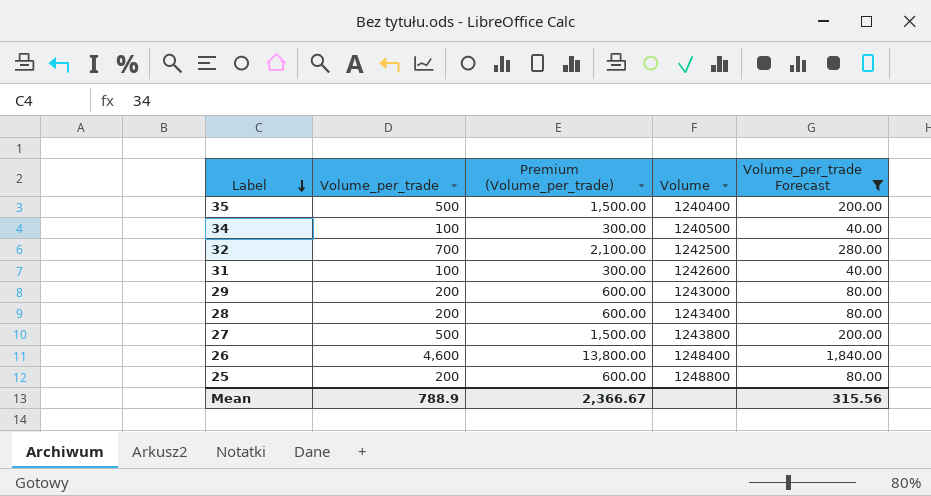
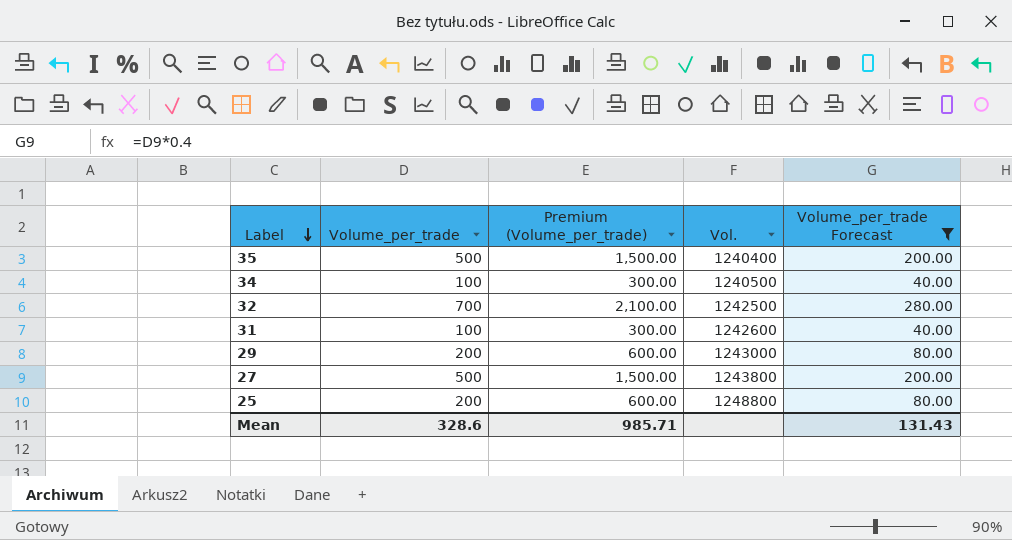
column name: Volume -> Vol.
row 28: 200 | 600.00 | 1243400 | 80.00 -> none
row 26: 4,600 | 13,800.00 | 1248400 | 1,840.00 -> none
Mean | Volume_per_trade: 788.9 -> 328.6
Mean | Premium (Volume_per_trade): 2,366.67 -> 985.71
Mean | Volume_per_trade Forecast: 315.56 -> 131.43

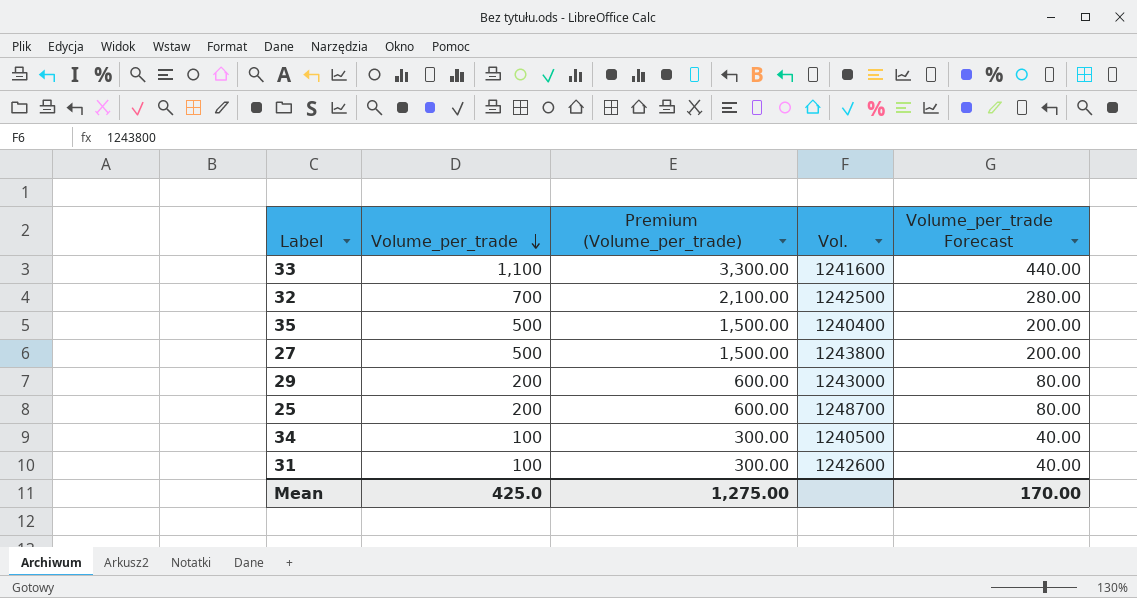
filter: Volume_per_trade Forecast != 440.00 -> none
row order: Label descending -> Volume_per_trade descending
25 | Vol.: 1248800 -> 1248700
Mean | Volume_per_trade: 328.6 -> 425.0
Mean | Premium (Volume_per_trade): 985.71 -> 1,275.00
Mean | Volume_per_trade Forecast: 131.43 -> 170.00

